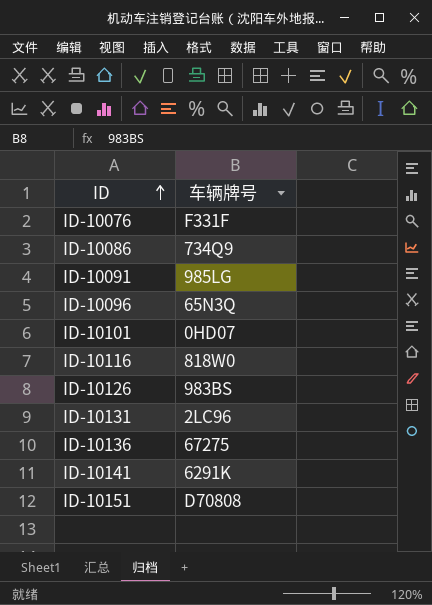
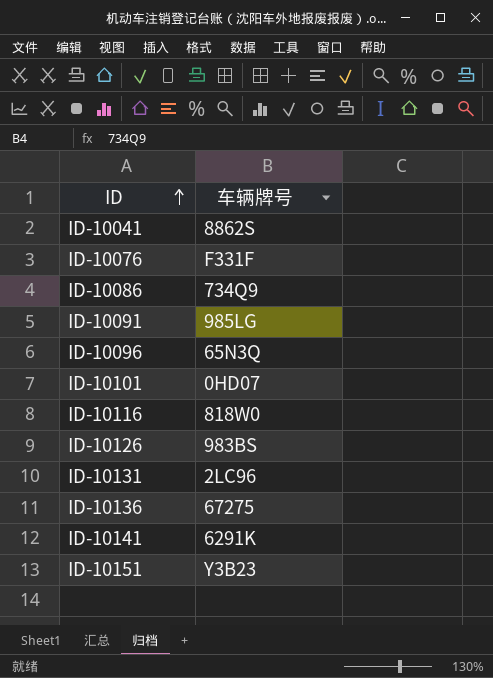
row ID-10041: none -> 8862S
ID-10151 | 车辆牌号: D70808 -> Y3B23

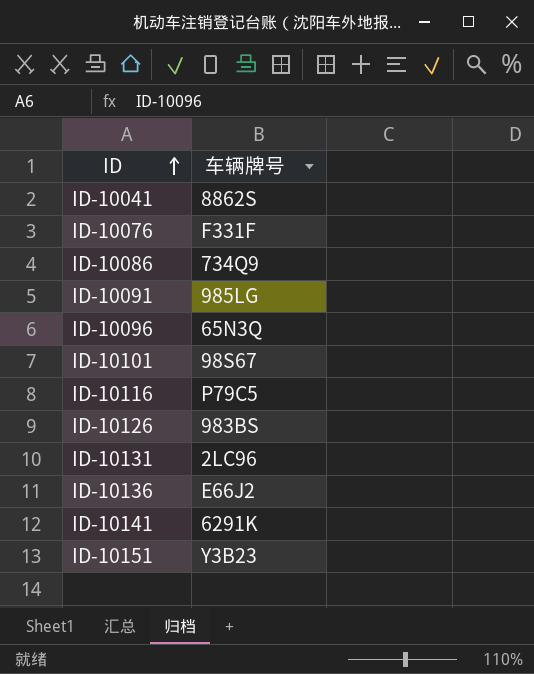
ID-10101 | 车辆牌号: 0HD07 -> 98S67
ID-10116 | 车辆牌号: 818W0 -> P79C5
ID-10136 | 车辆牌号: 67275 -> E66J2

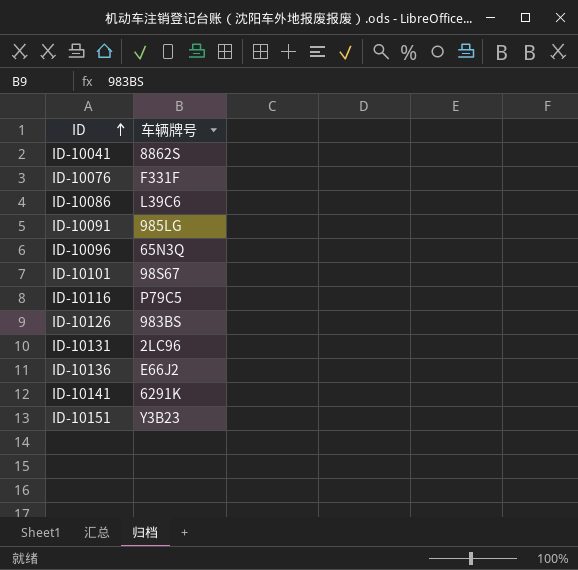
ID-10086 | 车辆牌号: 734Q9 -> L39C6

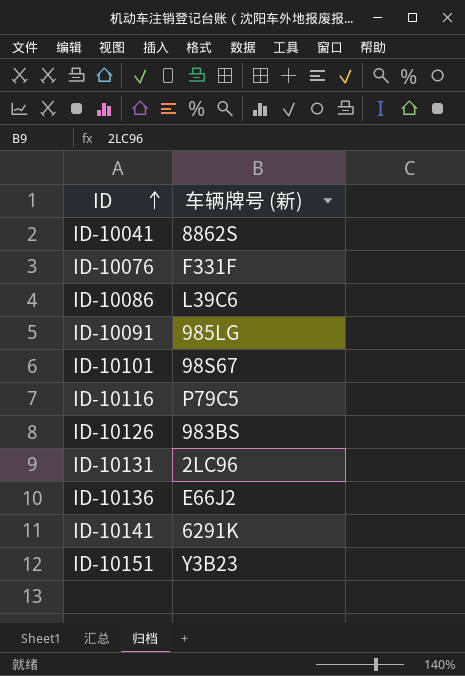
column name: 车辆牌号 -> 车辆牌号 (新)
row ID-10096: 65N3Q -> none

